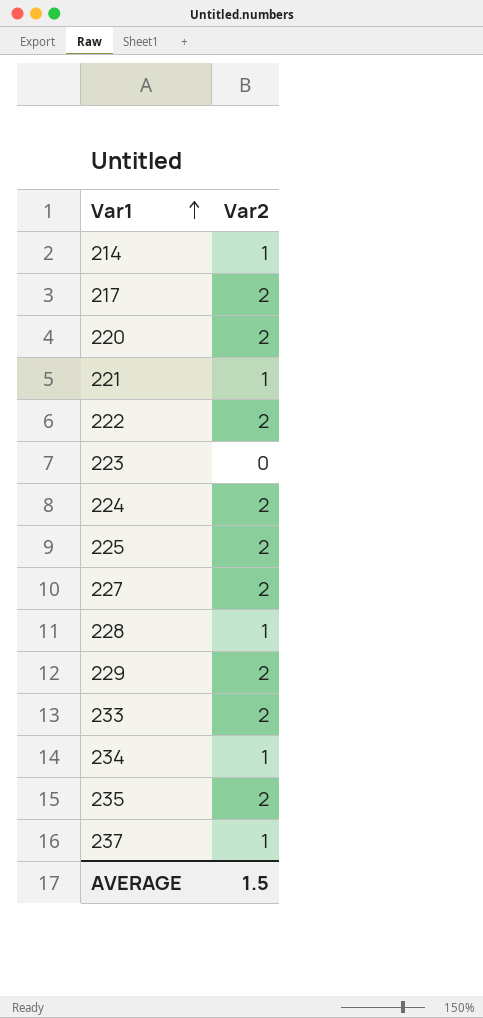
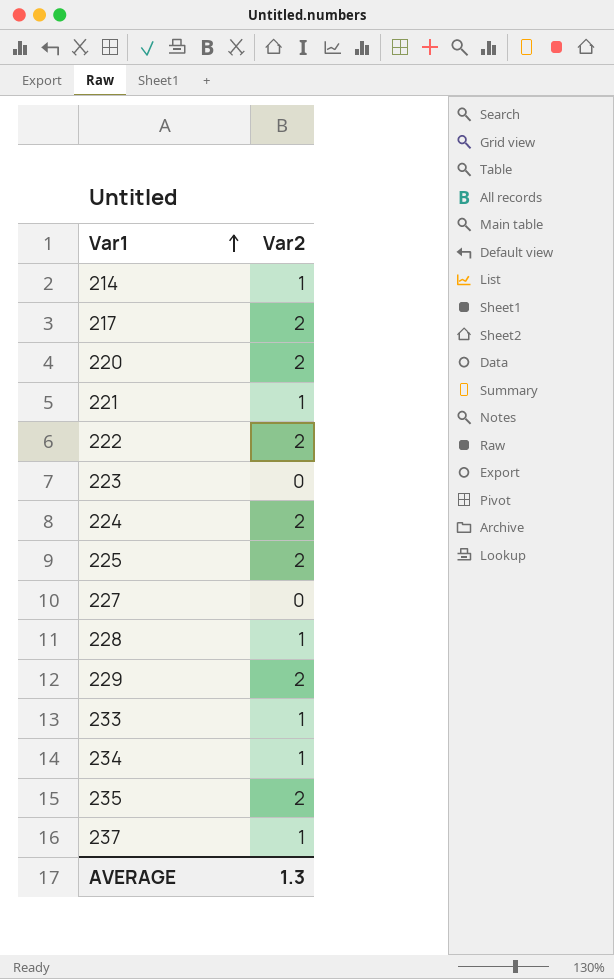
227 | Var2: 2 -> 0
233 | Var2: 2 -> 1
AVERAGE | Var2: 1.5 -> 1.3

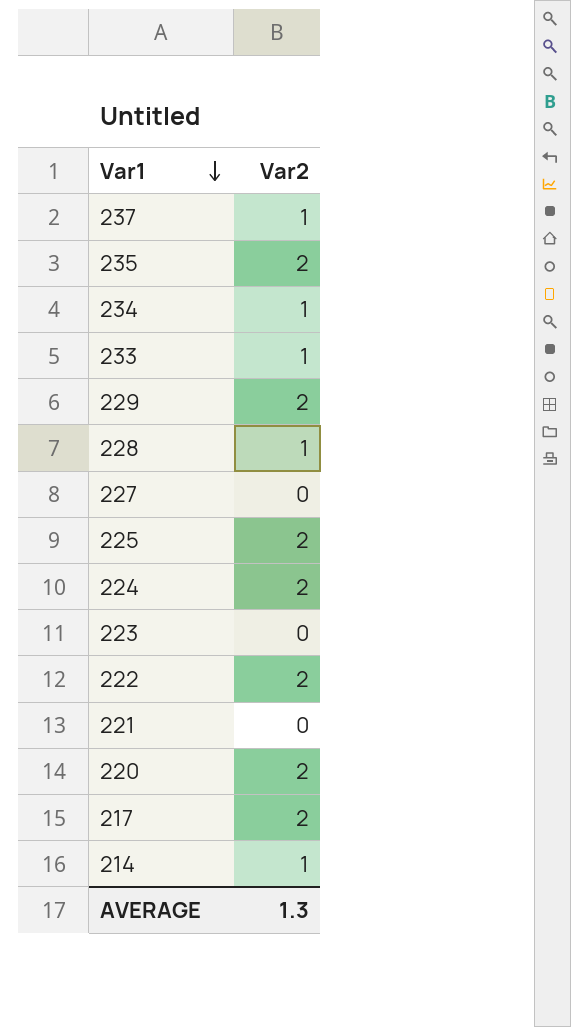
row order: Var1 ascending -> Var1 descending
221 | Var2: 1 -> 0

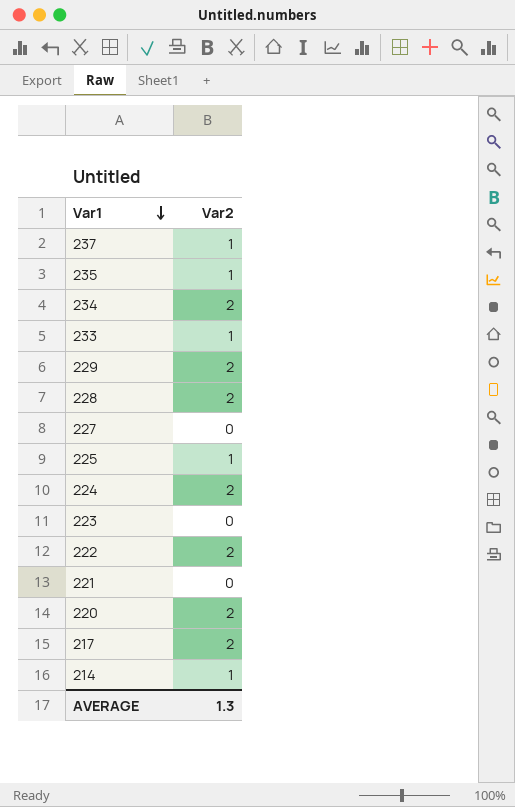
235 | Var2: 2 -> 1
234 | Var2: 1 -> 2
228 | Var2: 1 -> 2
225 | Var2: 2 -> 1

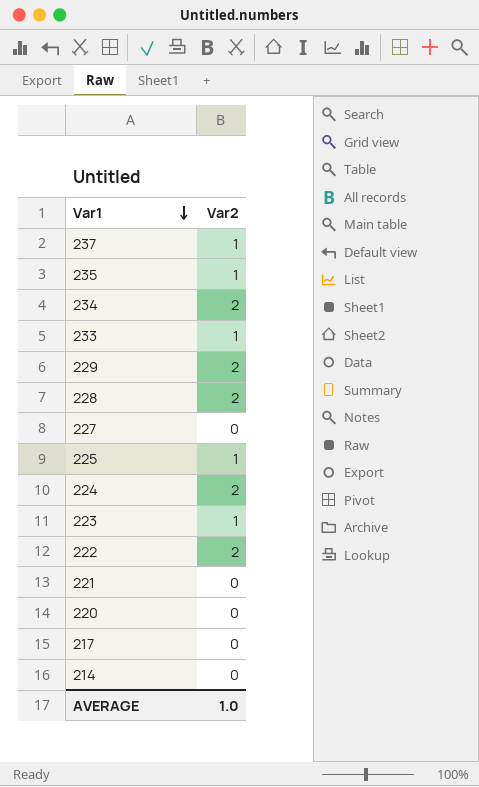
223 | Var2: 0 -> 1
220 | Var2: 2 -> 0
217 | Var2: 2 -> 0
214 | Var2: 1 -> 0
AVERAGE | Var2: 1.3 -> 1.0

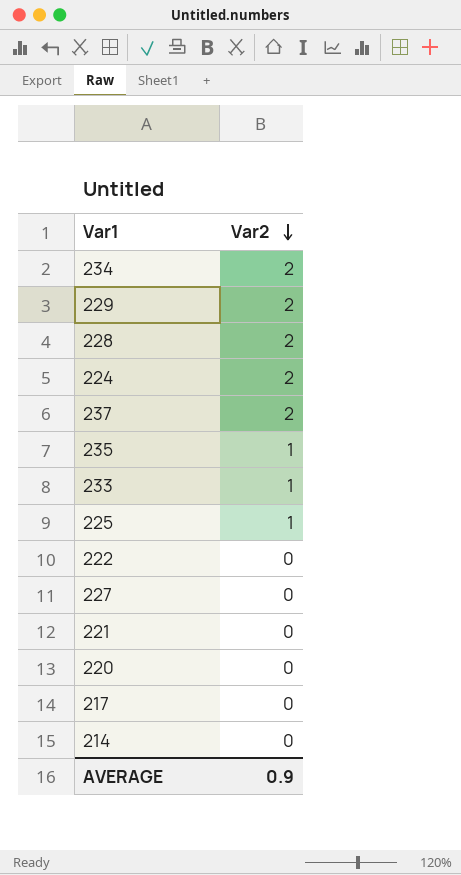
row order: Var1 descending -> Var2 descending
row 223: 1 -> none
237 | Var2: 1 -> 2
222 | Var2: 2 -> 0
AVERAGE | Var2: 1.0 -> 0.9

